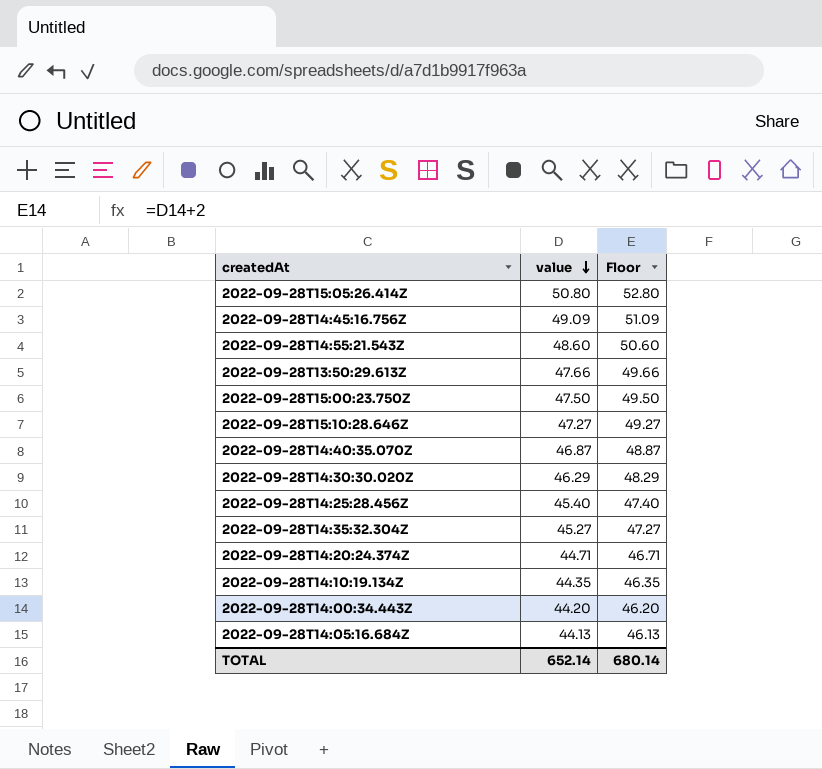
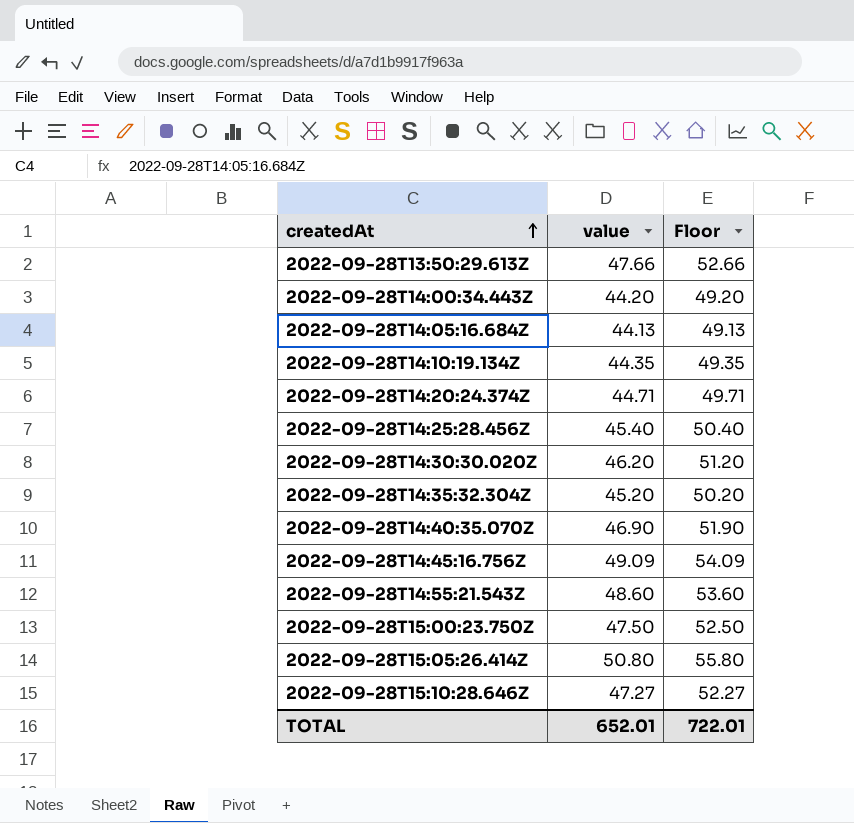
row order: value descending -> createdAt ascending
column Floor | formula: [value] + 2 -> [value] + 5
2022-09-28T14:30:30.020Z | value: 46.29 -> 46.20
2022-09-28T14:35:32.304Z | value: 45.27 -> 45.20
2022-09-28T14:40:35.070Z | value: 46.87 -> 46.90
TOTAL | value: 652.14 -> 652.01
TOTAL | Floor: 680.14 -> 722.01

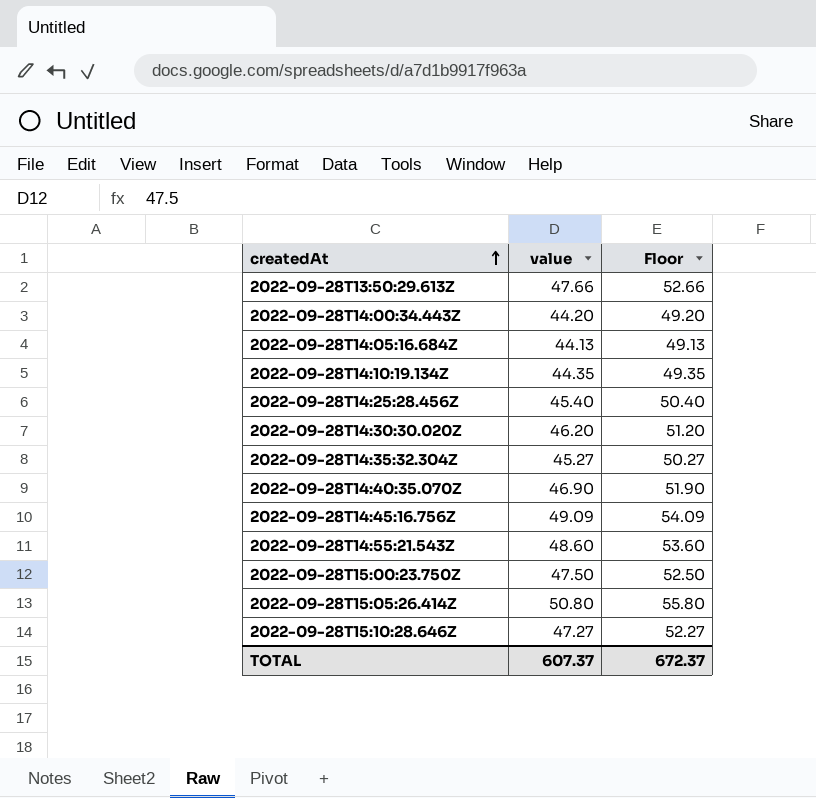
row 2022-09-28T14:20:24.374Z: 44.71 | 49.71 -> none
2022-09-28T14:35:32.304Z | value: 45.20 -> 45.27
2022-09-28T14:35:32.304Z | Floor: 50.20 -> 50.27
TOTAL | value: 652.01 -> 607.37
TOTAL | Floor: 722.01 -> 672.37

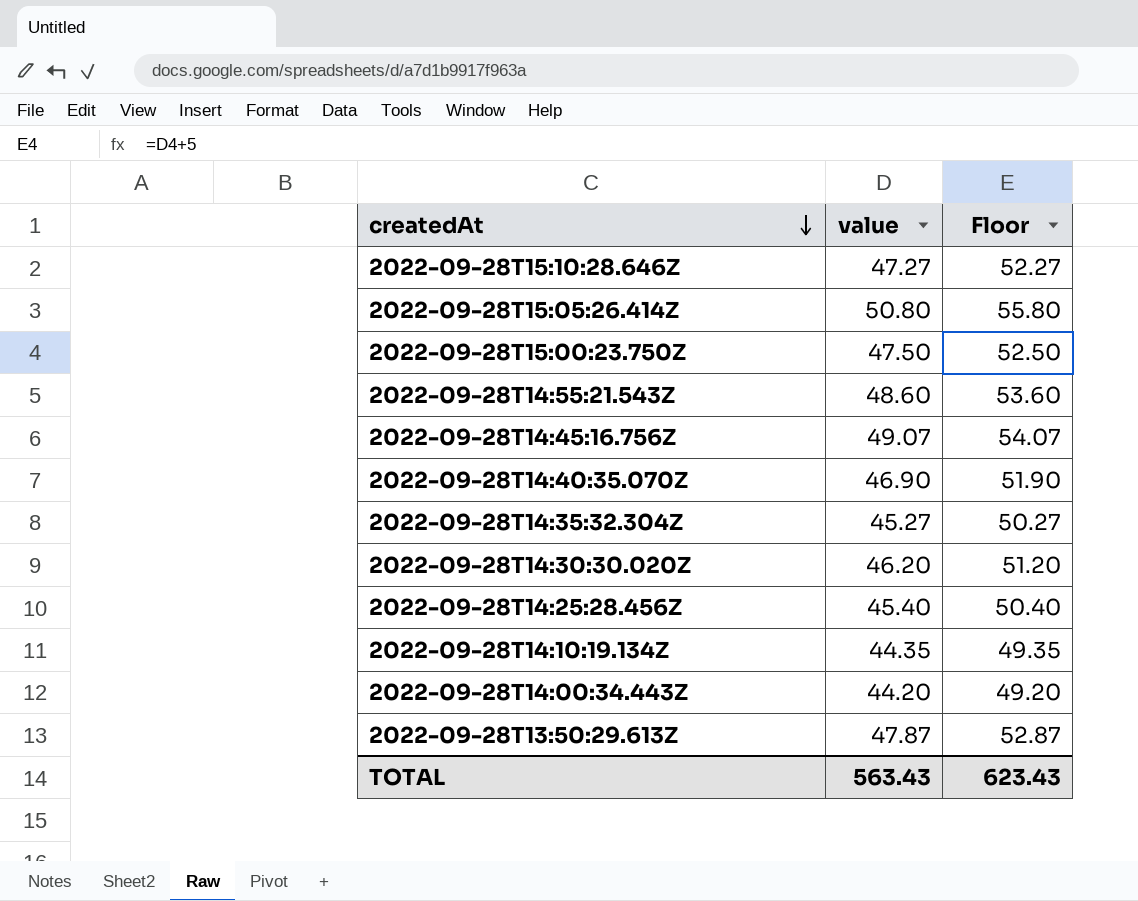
row order: createdAt ascending -> createdAt descending
row 2022-09-28T14:05:16.684Z: 44.13 | 49.13 -> none
2022-09-28T14:45:16.756Z | value: 49.09 -> 49.07
2022-09-28T14:45:16.756Z | Floor: 54.09 -> 54.07
2022-09-28T13:50:29.613Z | value: 47.66 -> 47.87
2022-09-28T13:50:29.613Z | Floor: 52.66 -> 52.87
TOTAL | value: 607.37 -> 563.43
TOTAL | Floor: 672.37 -> 623.43

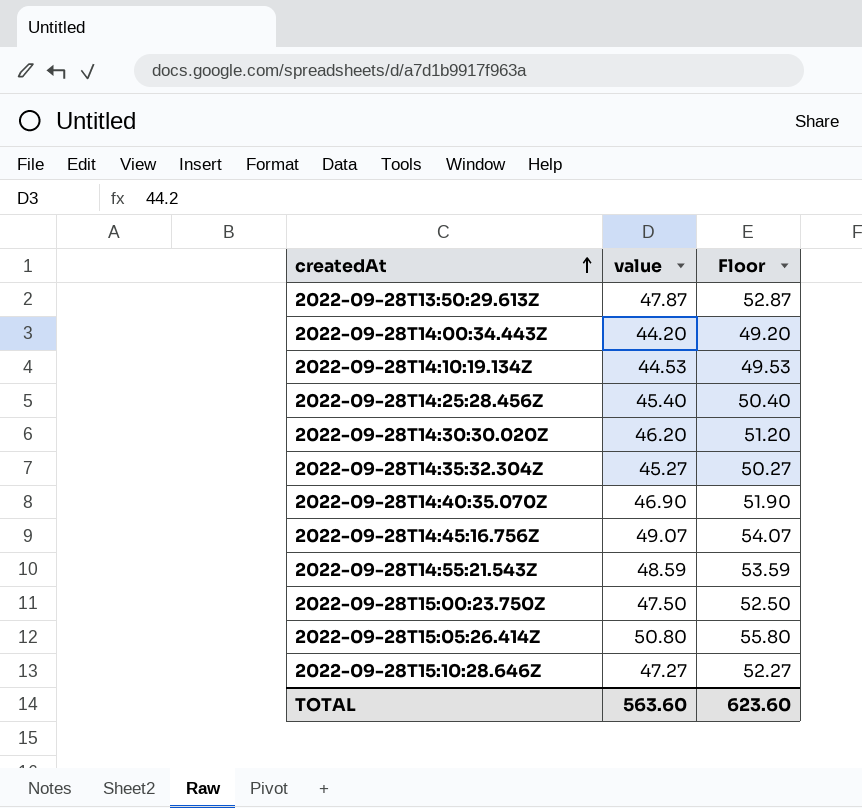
row order: createdAt descending -> createdAt ascending
2022-09-28T14:10:19.134Z | value: 44.35 -> 44.53
2022-09-28T14:10:19.134Z | Floor: 49.35 -> 49.53
2022-09-28T14:55:21.543Z | value: 48.60 -> 48.59
2022-09-28T14:55:21.543Z | Floor: 53.60 -> 53.59
TOTAL | value: 563.43 -> 563.60
TOTAL | Floor: 623.43 -> 623.60

